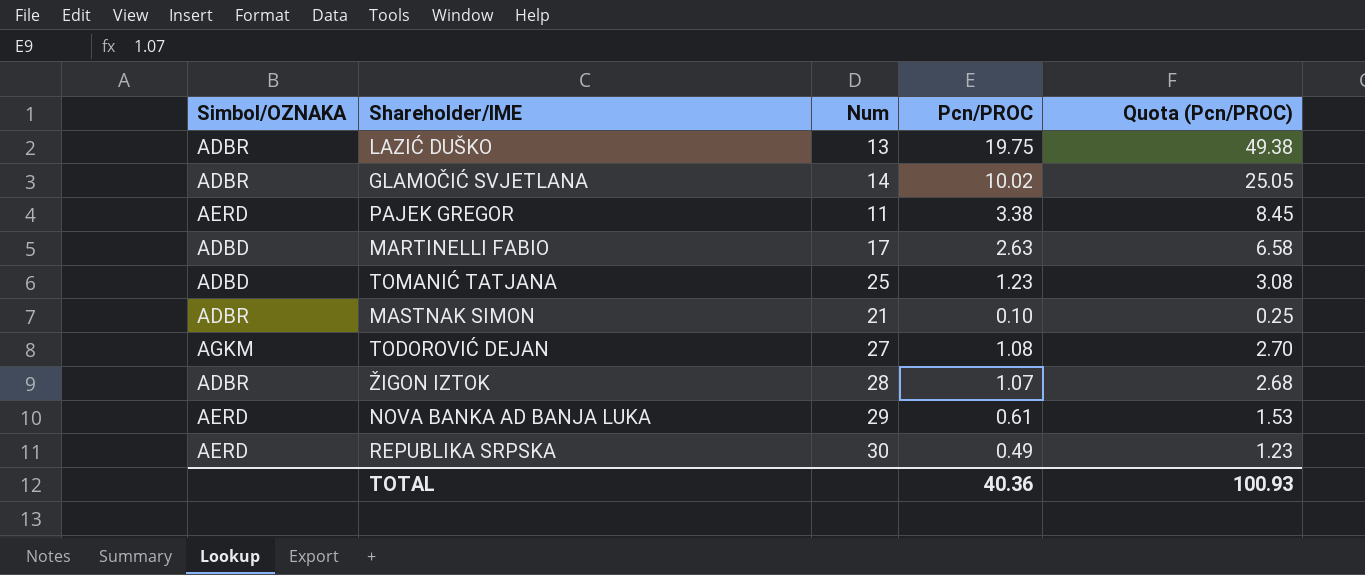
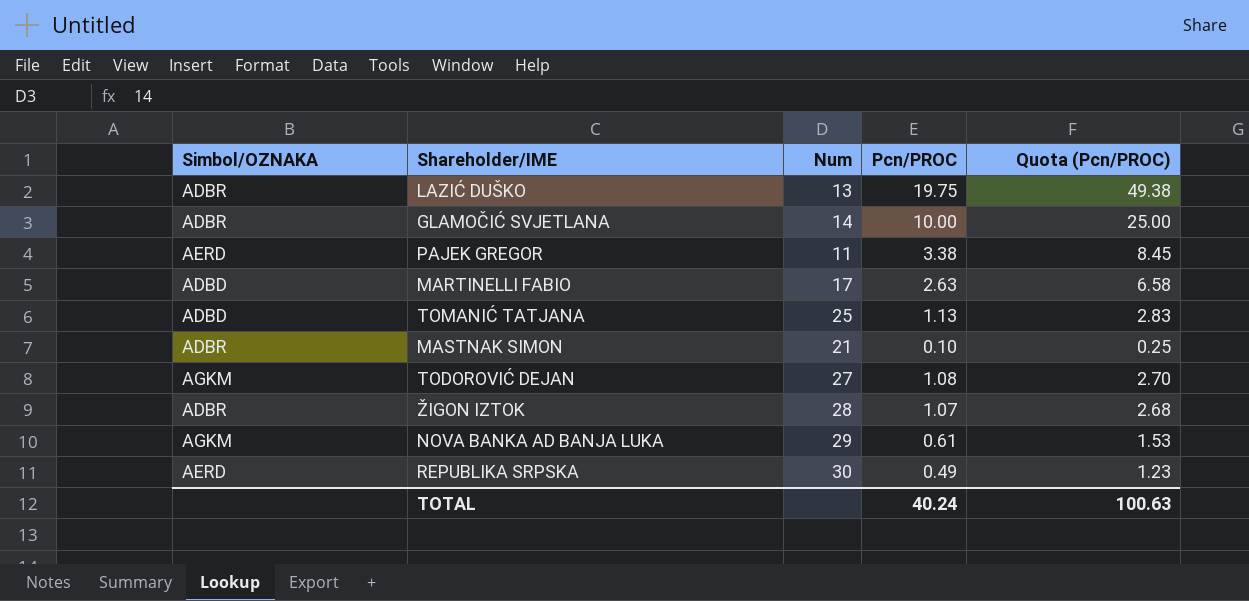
GLAMOČIĆ SVJETLANA | Pcn/PROC: 10.02 -> 10.00
GLAMOČIĆ SVJETLANA | Quota (Pcn/PROC): 25.05 -> 25.00
TOMANIĆ TATJANA | Pcn/PROC: 1.23 -> 1.13
TOMANIĆ TATJANA | Quota (Pcn/PROC): 3.08 -> 2.83
NOVA BANKA AD BANJA LUKA | Simbol/OZNAKA: AERD -> AGKM
TOTAL | Pcn/PROC: 40.36 -> 40.24
TOTAL | Quota (Pcn/PROC): 100.93 -> 100.63

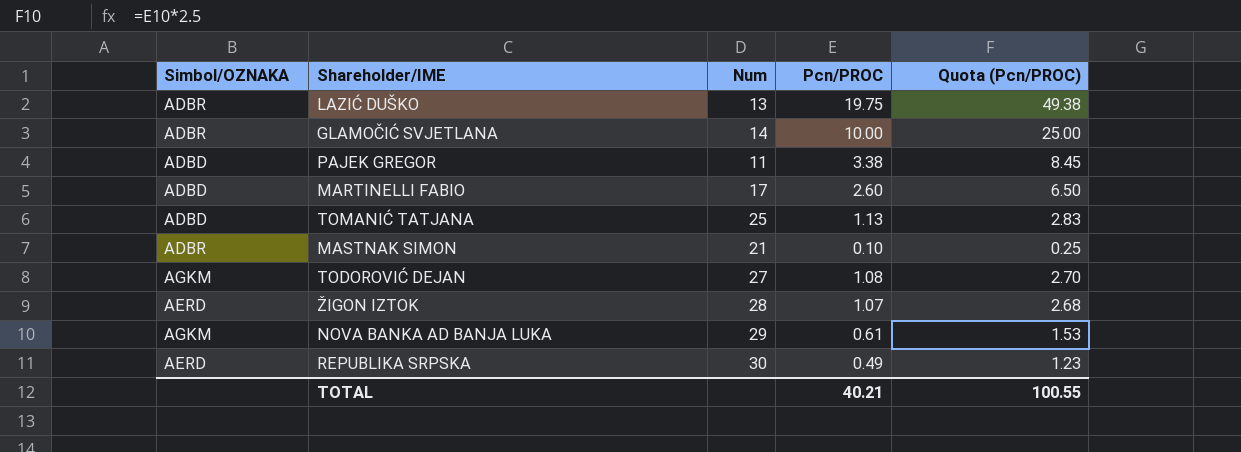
PAJEK GREGOR | Simbol/OZNAKA: AERD -> ADBD
MARTINELLI FABIO | Pcn/PROC: 2.63 -> 2.60
MARTINELLI FABIO | Quota (Pcn/PROC): 6.58 -> 6.50
ŽIGON IZTOK | Simbol/OZNAKA: ADBR -> AERD
TOTAL | Pcn/PROC: 40.24 -> 40.21
TOTAL | Quota (Pcn/PROC): 100.63 -> 100.55

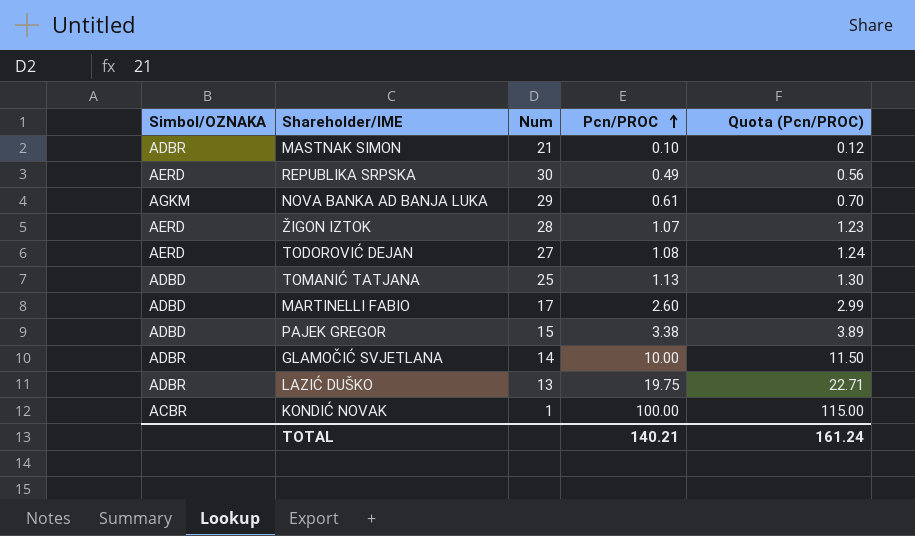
row order: none -> Pcn/PROC ascending
column Quota (Pcn/PROC) | formula: [Pcn/PROC] * 2.5 -> [Pcn/PROC] * 1.15
TODOROVIĆ DEJAN | Simbol/OZNAKA: AGKM -> AERD
PAJEK GREGOR | Num: 11 -> 15
row KONDIĆ NOVAK: none -> ACBR | 1 | 100.00 | 115.00
TOTAL | Pcn/PROC: 40.21 -> 140.21
TOTAL | Quota (Pcn/PROC): 100.55 -> 161.24

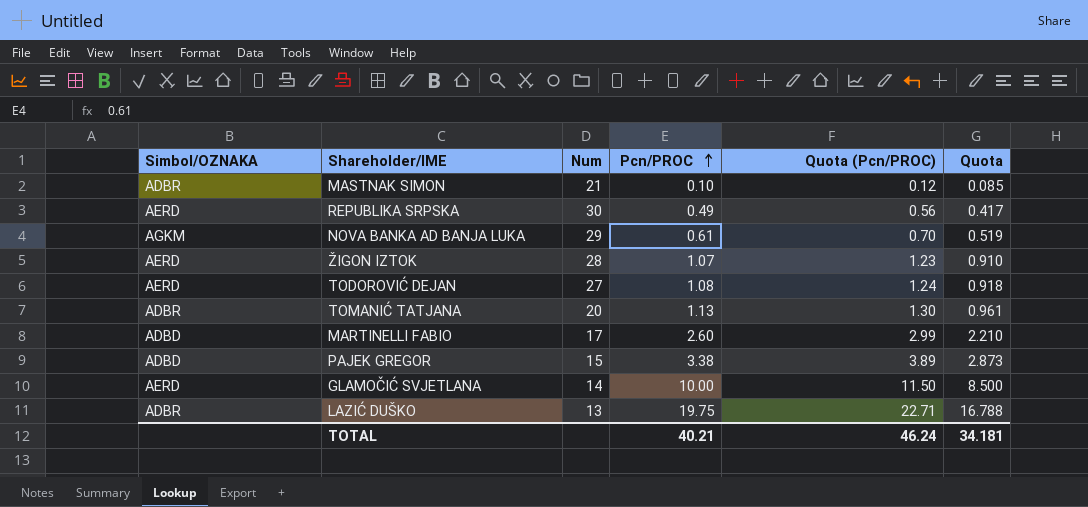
column Quota | formula: none -> [Pcn/PROC] * 0.85
row KONDIĆ NOVAK: ACBR | 1 | 100.00 | 115.00 -> none
TOMANIĆ TATJANA | Simbol/OZNAKA: ADBD -> ADBR
TOMANIĆ TATJANA | Num: 25 -> 20
GLAMOČIĆ SVJETLANA | Simbol/OZNAKA: ADBR -> AERD
TOTAL | Pcn/PROC: 140.21 -> 40.21
TOTAL | Quota (Pcn/PROC): 161.24 -> 46.24

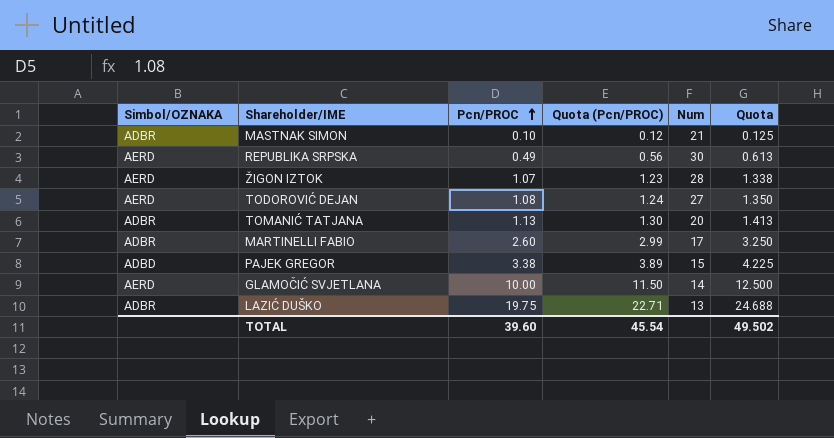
column Num | position: 3 -> 5
column Quota | formula: [Pcn/PROC] * 0.85 -> [Pcn/PROC] * 1.25
row NOVA BANKA AD BANJA LUKA: AGKM | 29 | 0.61 | 0.70 | 0.519 -> none
MARTINELLI FABIO | Simbol/OZNAKA: ADBD -> ADBR
TOTAL | Pcn/PROC: 40.21 -> 39.60
TOTAL | Quota (Pcn/PROC): 46.24 -> 45.54
TOTAL | Quota: 34.181 -> 49.502

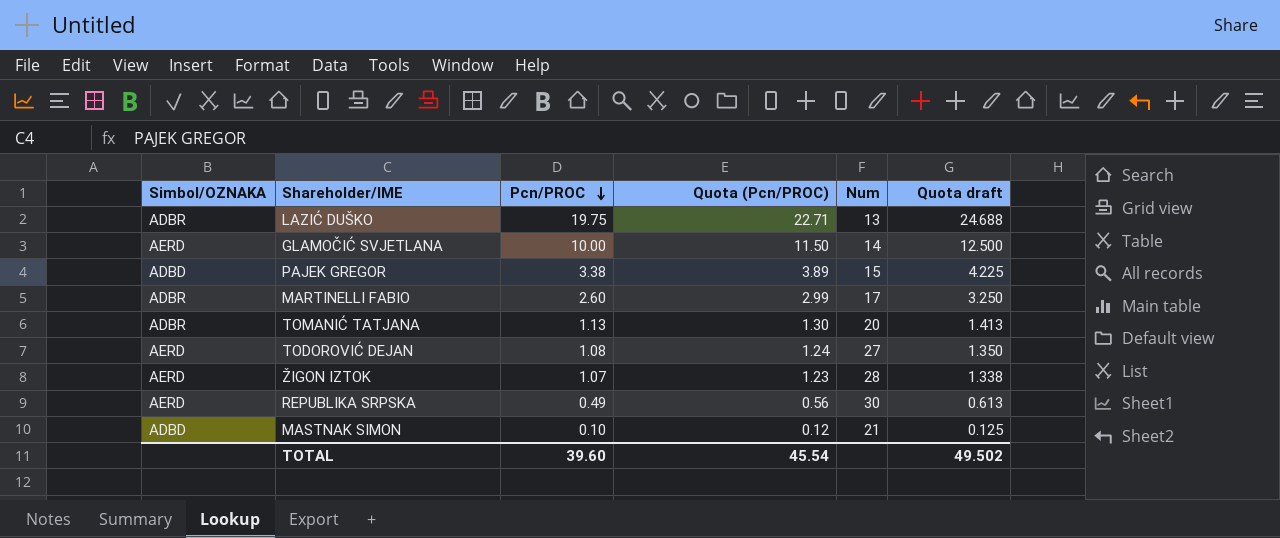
row order: Pcn/PROC ascending -> Pcn/PROC descending
column name: Quota -> Quota draft
MASTNAK SIMON | Simbol/OZNAKA: ADBR -> ADBD

